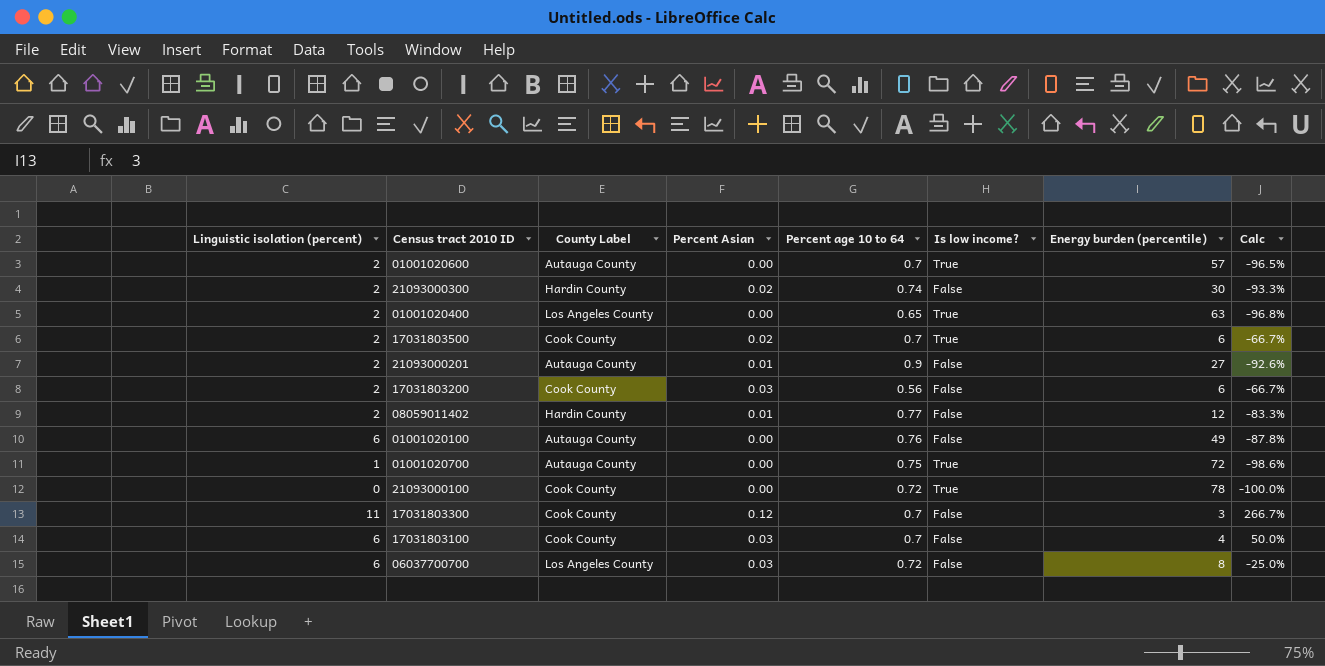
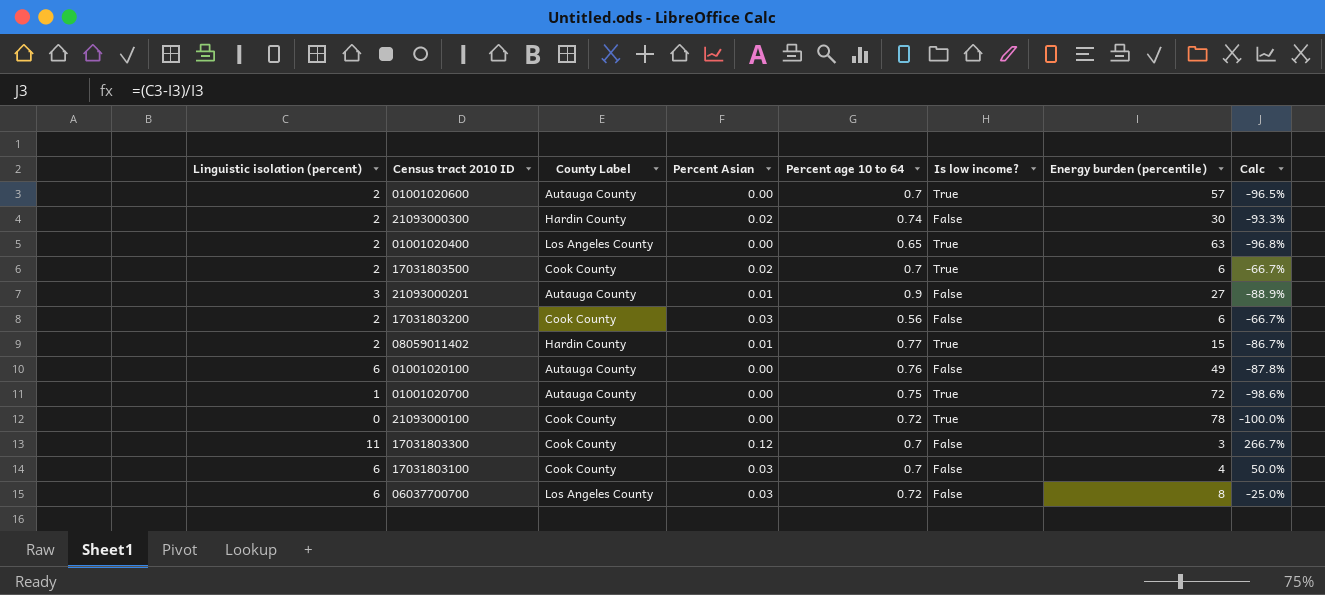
21093000201 | Linguistic isolation (percent): 2 -> 3
21093000201 | Calc: -92.6% -> -88.9%
08059011402 | Is low income?: False -> True
08059011402 | Energy burden (percentile): 12 -> 15
08059011402 | Calc: -83.3% -> -86.7%

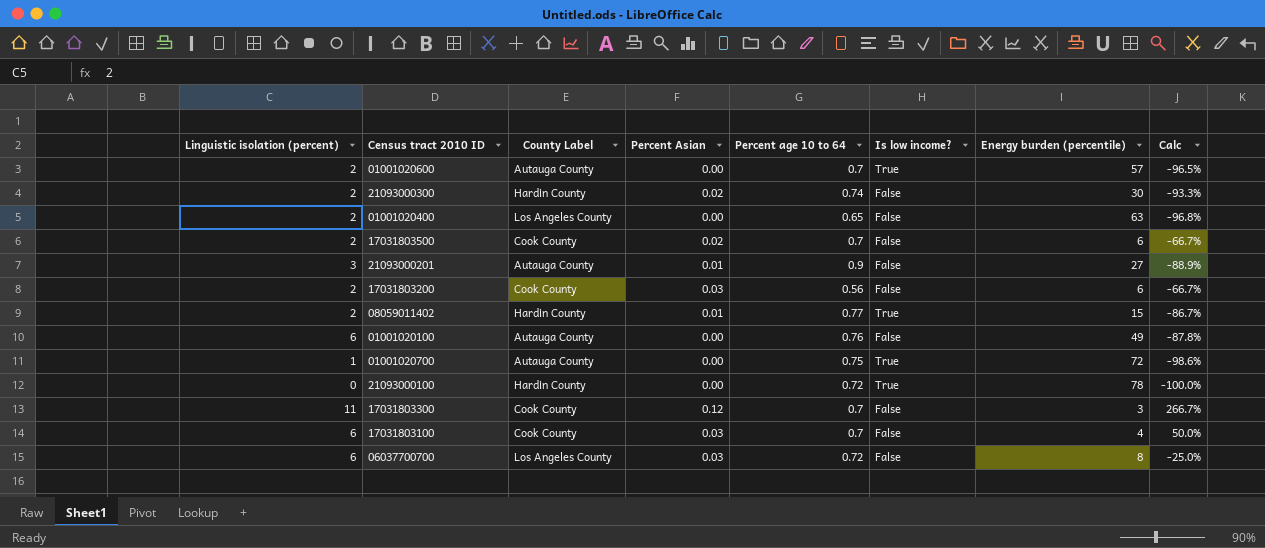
01001020400 | Is low income?: True -> False
17031803500 | Is low income?: True -> False
21093000100 | County Label: Cook County -> Hardin County

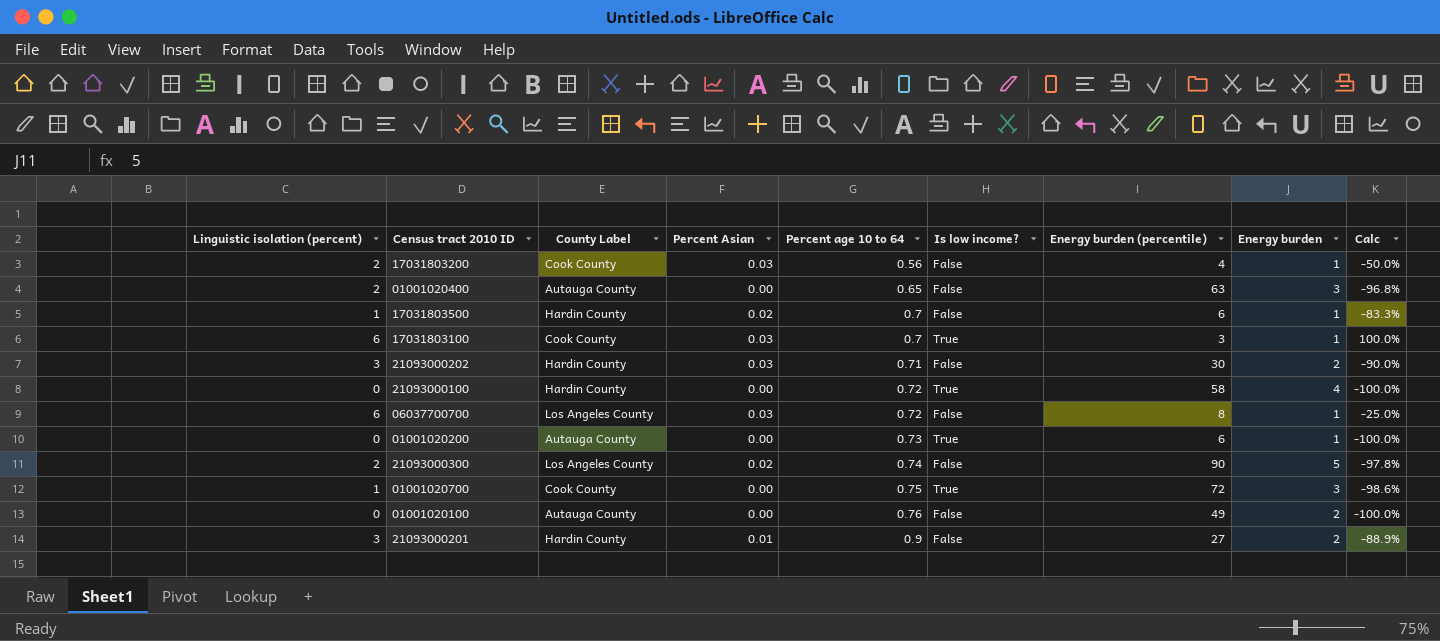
row order: none -> Percent age 10 to 64 ascending
column Energy burden | position: none -> 8
row 01001020600: 2 | Autauga County | 0.00 | 0.7 | True | 57 | -96.5% -> none
row 08059011402: 2 | Hardin County | 0.01 | 0.77 | True | 15 | -86.7% -> none
row 17031803300: 11 | Cook County | 0.12 | 0.7 | False | 3 | 266.7% -> none
17031803200 | Energy burden (percentile): 6 -> 4
17031803200 | Calc: -66.7% -> -50.0%
01001020400 | County Label: Los Angeles County -> Autauga County
17031803500 | Linguistic isolation (percent): 2 -> 1
17031803500 | County Label: Cook County -> Hardin County
17031803500 | Calc: -66.7% -> -83.3%
17031803100 | Is low income?: False -> True
17031803100 | Energy burden (percentile): 4 -> 3
17031803100 | Calc: 50.0% -> 100.0%
row 21093000202: none -> 3 | Hardin County | 0.03 | 0.71 | False | 30 | 2 | -90.0%
21093000100 | Energy burden (percentile): 78 -> 58
row 01001020200: none -> 0 | Autauga County | 0.00 | 0.73 | True | 6 | 1 | -100.0%
21093000300 | County Label: Hardin County -> Los Angeles County
21093000300 | Energy burden (percentile): 30 -> 90
21093000300 | Calc: -93.3% -> -97.8%
01001020700 | County Label: Autauga County -> Cook County
01001020100 | Linguistic isolation (percent): 6 -> 0
01001020100 | Calc: -87.8% -> -100.0%
21093000201 | County Label: Autauga County -> Hardin County

